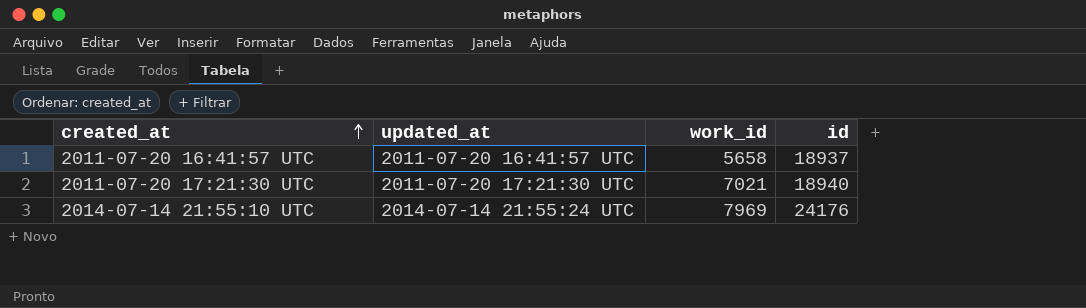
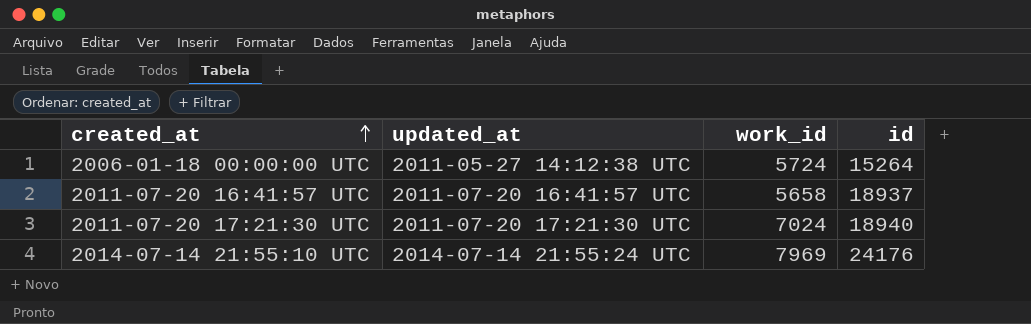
row 2006-01-18 00:00:00 UTC: none -> 2011-05-27 14:12:38 UTC | 5724 | 15264
2011-07-20 17:21:30 UTC | work_id: 7021 -> 7024

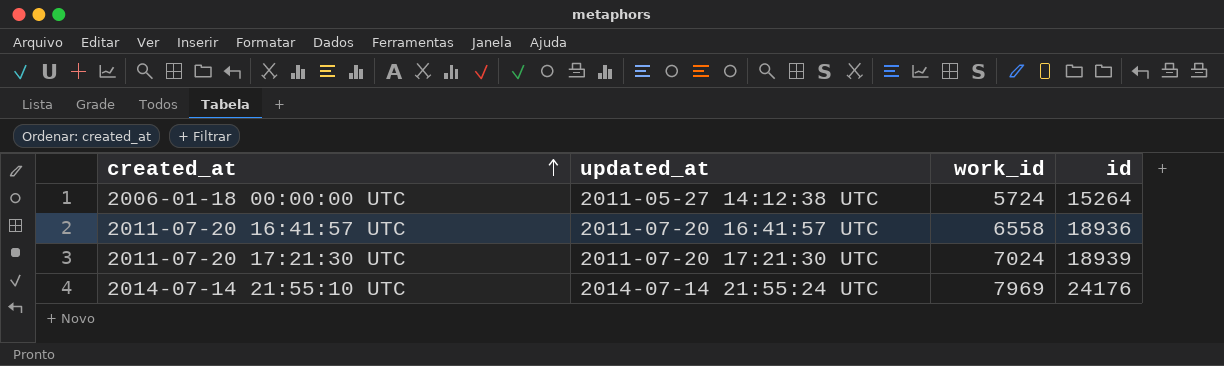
2011-07-20 16:41:57 UTC | work_id: 5658 -> 6558
2011-07-20 16:41:57 UTC | id: 18937 -> 18936
2011-07-20 17:21:30 UTC | id: 18940 -> 18939

